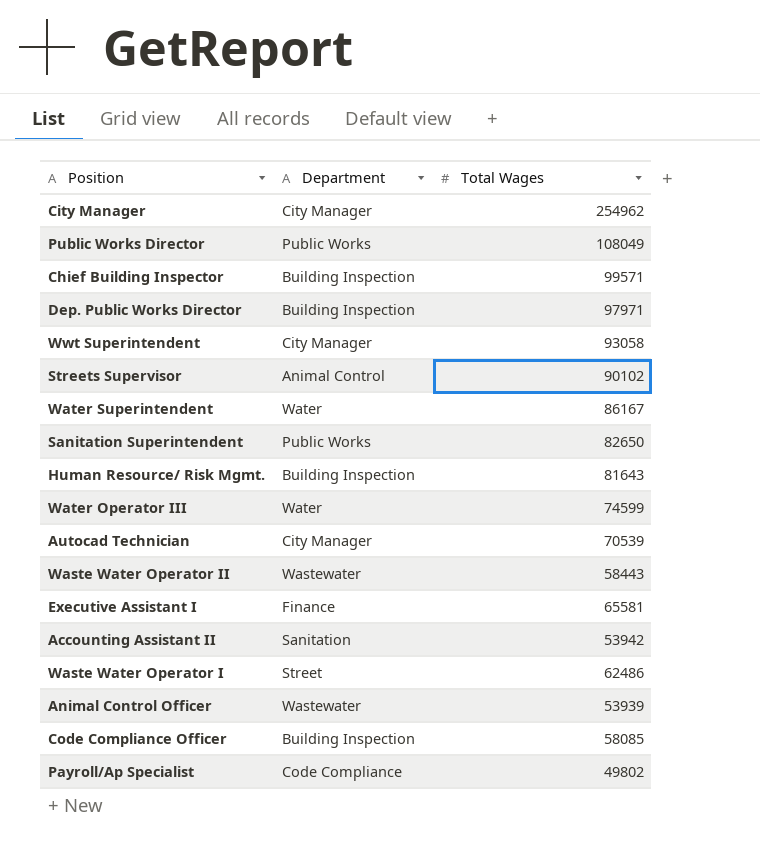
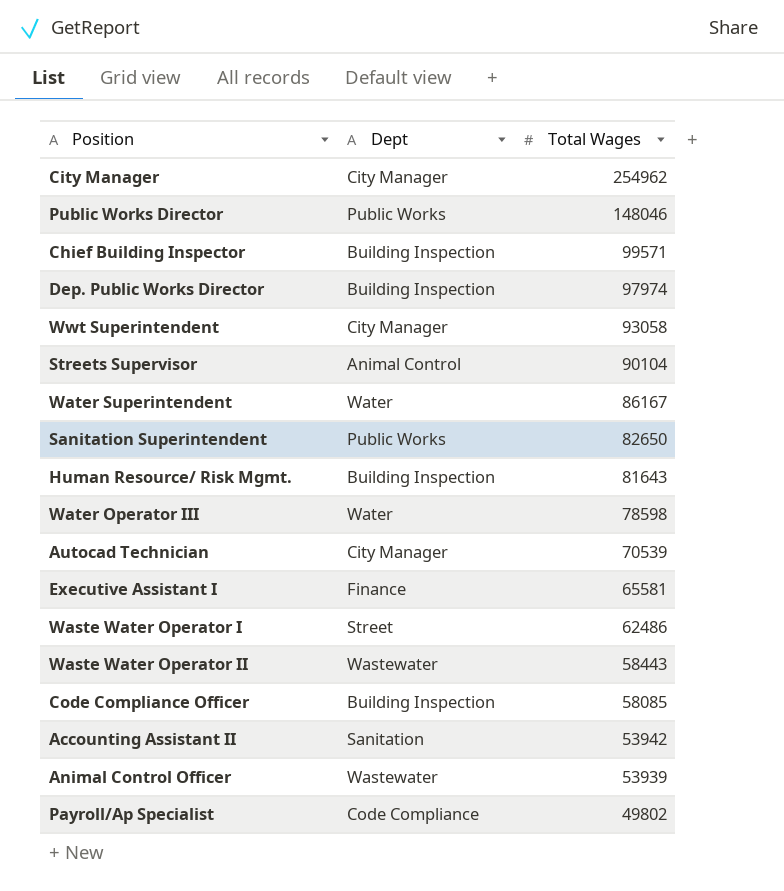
row order: none -> Total Wages descending
column name: Department -> Dept
Public Works Director | Total Wages: 108049 -> 148046
Dep. Public Works Director | Total Wages: 97971 -> 97974
Streets Supervisor | Total Wages: 90102 -> 90104
Water Operator III | Total Wages: 74599 -> 78598

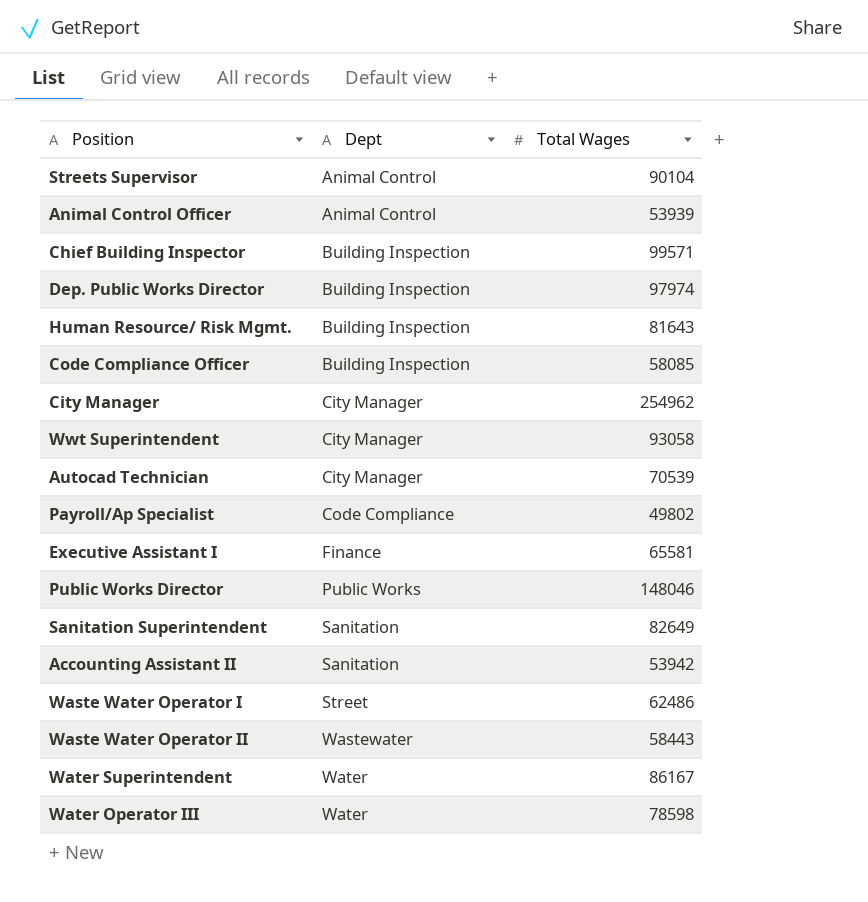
row order: Total Wages descending -> Dept ascending
Animal Control Officer | Dept: Wastewater -> Animal Control
Sanitation Superintendent | Dept: Public Works -> Sanitation
Sanitation Superintendent | Total Wages: 82650 -> 82649

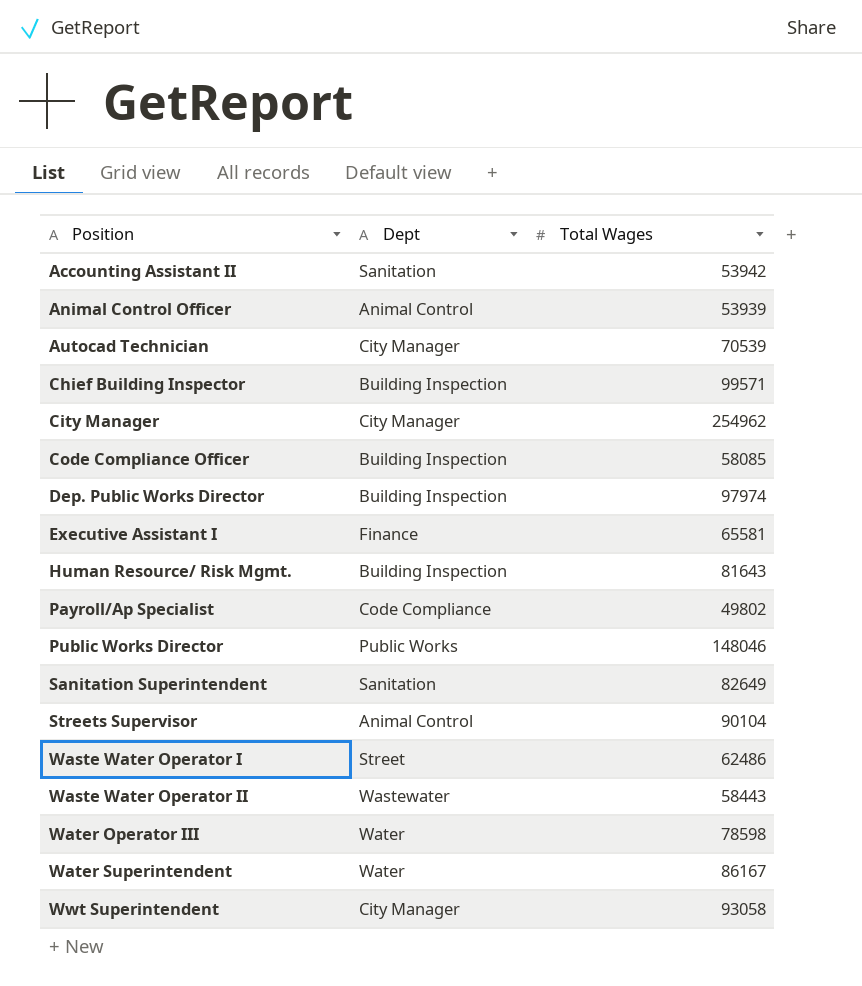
row order: Dept ascending -> Position ascending

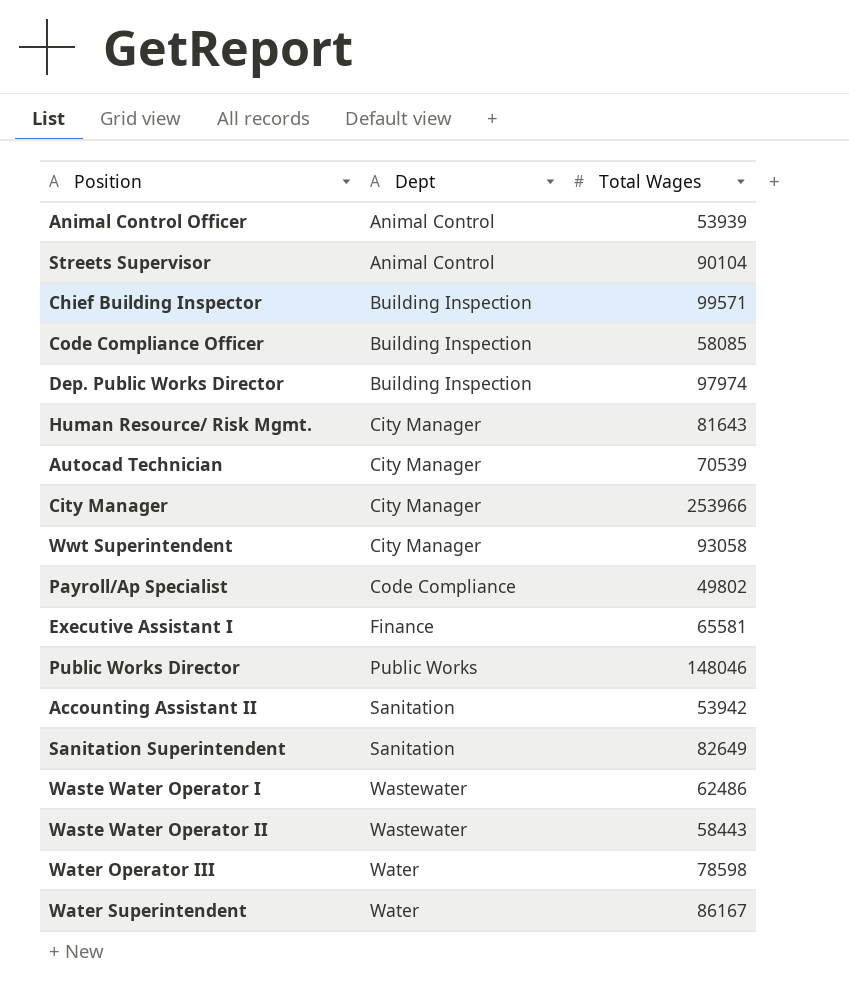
row order: Position ascending -> Dept ascending
Human Resource/ Risk Mgmt. | Dept: Building Inspection -> City Manager
City Manager | Total Wages: 254962 -> 253966
Waste Water Operator I | Dept: Street -> Wastewater

